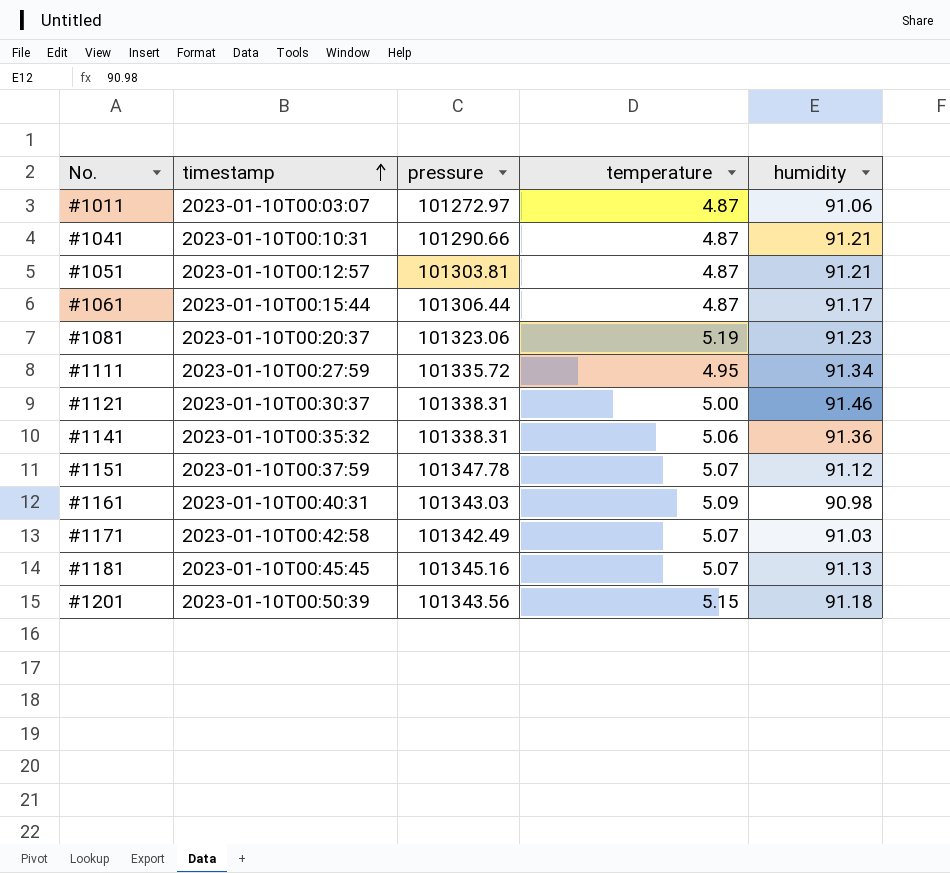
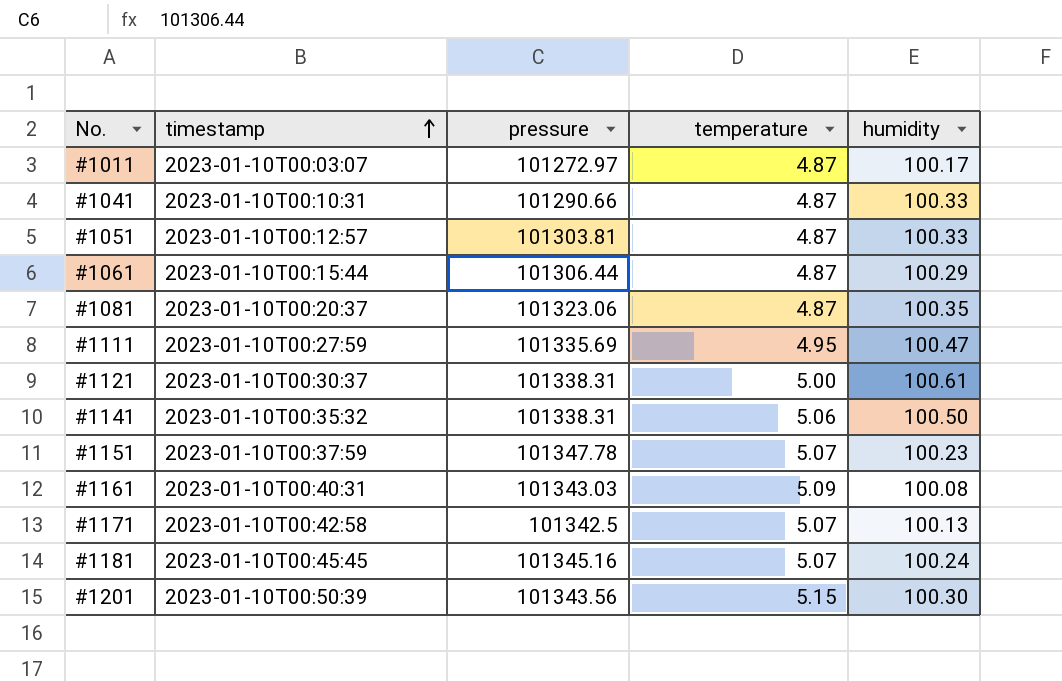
#1011 | humidity: 91.06 -> 100.17
#1041 | humidity: 91.21 -> 100.33
#1051 | humidity: 91.21 -> 100.33
#1061 | humidity: 91.17 -> 100.29
#1081 | temperature: 5.19 -> 4.87
#1081 | humidity: 91.23 -> 100.35
#1111 | pressure: 101335.72 -> 101335.69
#1111 | humidity: 91.34 -> 100.47
#1121 | humidity: 91.46 -> 100.61
#1141 | humidity: 91.36 -> 100.50
#1151 | humidity: 91.12 -> 100.23
#1161 | humidity: 90.98 -> 100.08
#1171 | pressure: 101342.49 -> 101342.5
#1171 | humidity: 91.03 -> 100.13
#1181 | humidity: 91.13 -> 100.24
#1201 | humidity: 91.18 -> 100.30

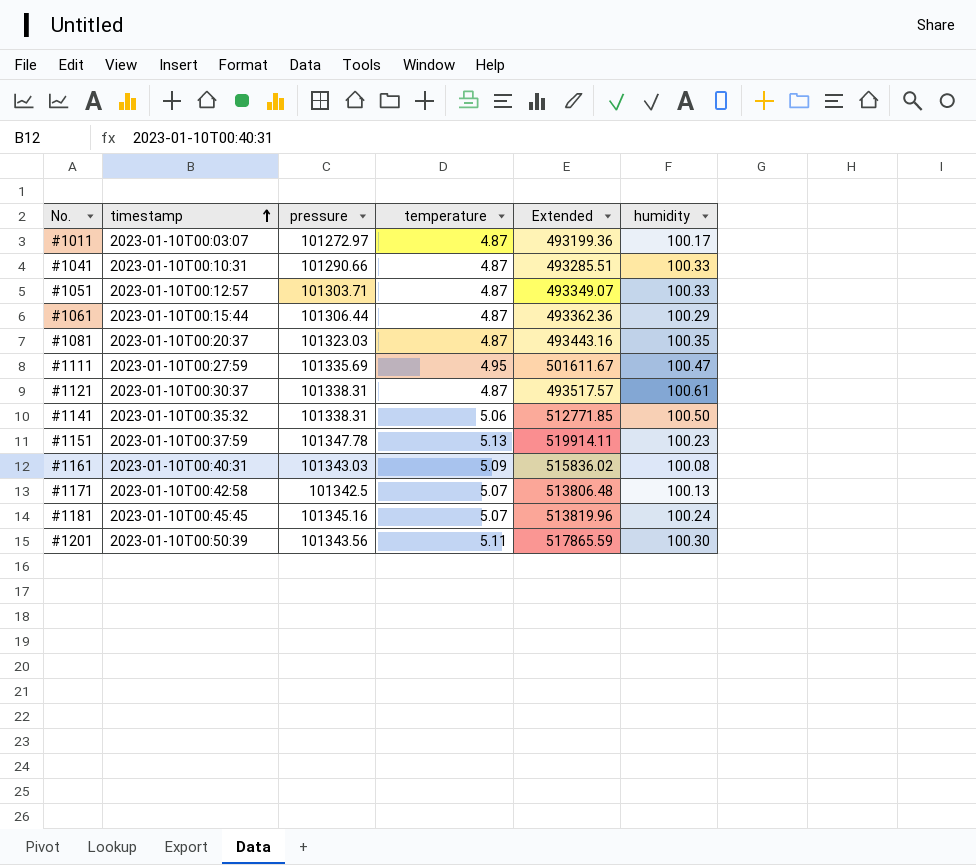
column Extended | formula: none -> [pressure] * [temperature]
#1051 | pressure: 101303.81 -> 101303.71
#1081 | pressure: 101323.06 -> 101323.03
#1121 | temperature: 5.00 -> 4.87
#1151 | temperature: 5.07 -> 5.13
#1201 | temperature: 5.15 -> 5.11

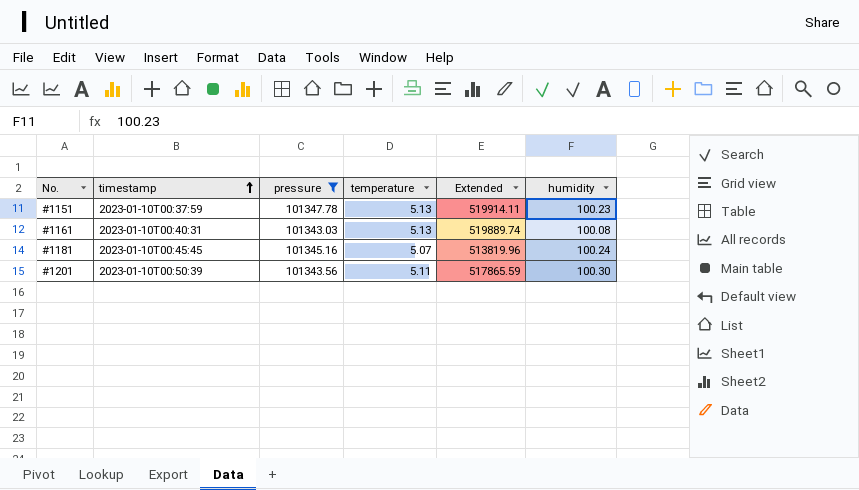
filter: none -> pressure >= 101343.03
#1161 | temperature: 5.09 -> 5.13
#1161 | Extended: 515836.02 -> 519889.74

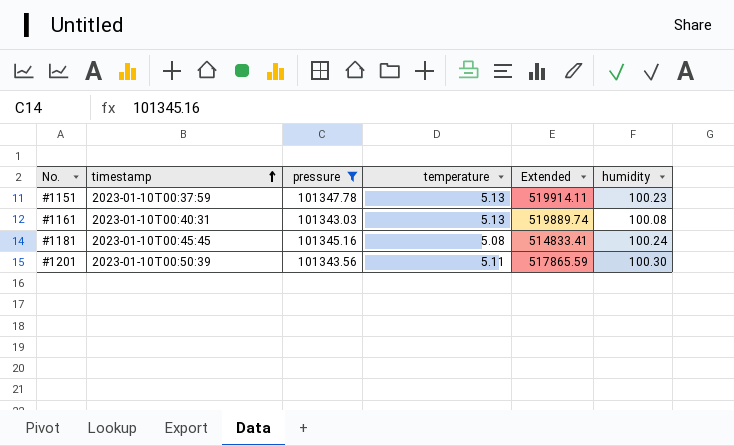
#1181 | temperature: 5.07 -> 5.08
#1181 | Extended: 513819.96 -> 514833.41

